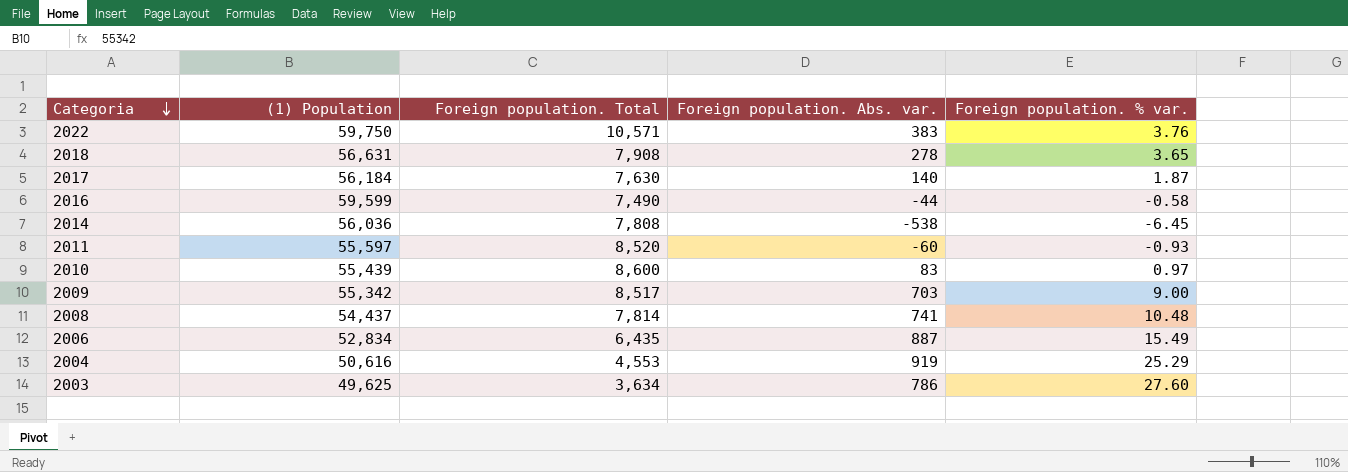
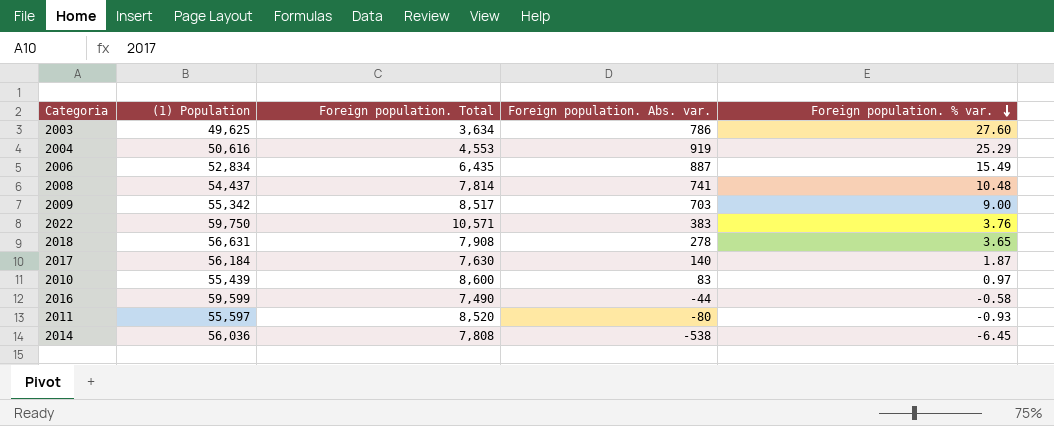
row order: Categoria descending -> Foreign population. % var. descending
2011 | Foreign population. Abs. var.: -60 -> -80

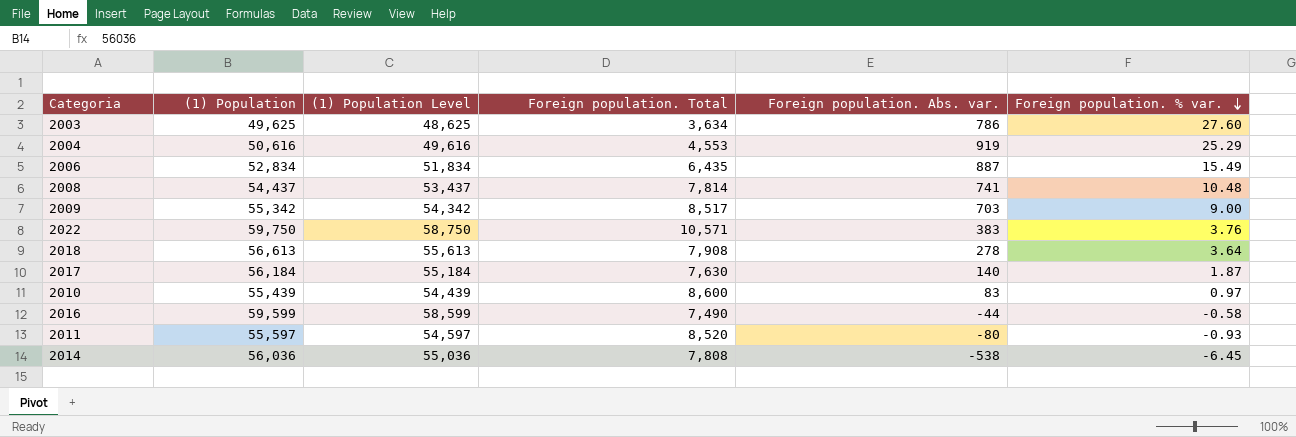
column (1) Population Level | formula: none -> [(1) Population] - 1000
2018 | (1) Population: 56,631 -> 56,613
2018 | Foreign population. % var.: 3.65 -> 3.64

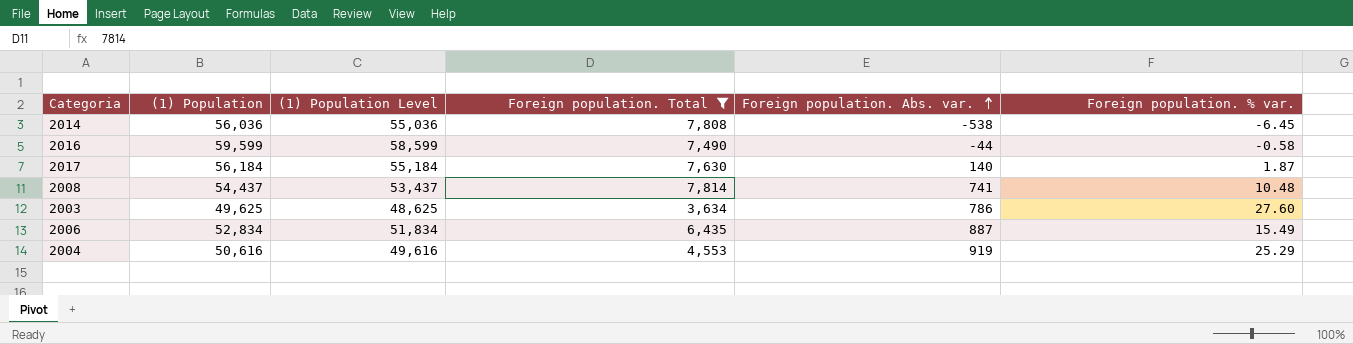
filter: none -> Foreign population. Total <= 7,814
row order: Foreign population. % var. descending -> Foreign population. Abs. var. ascending

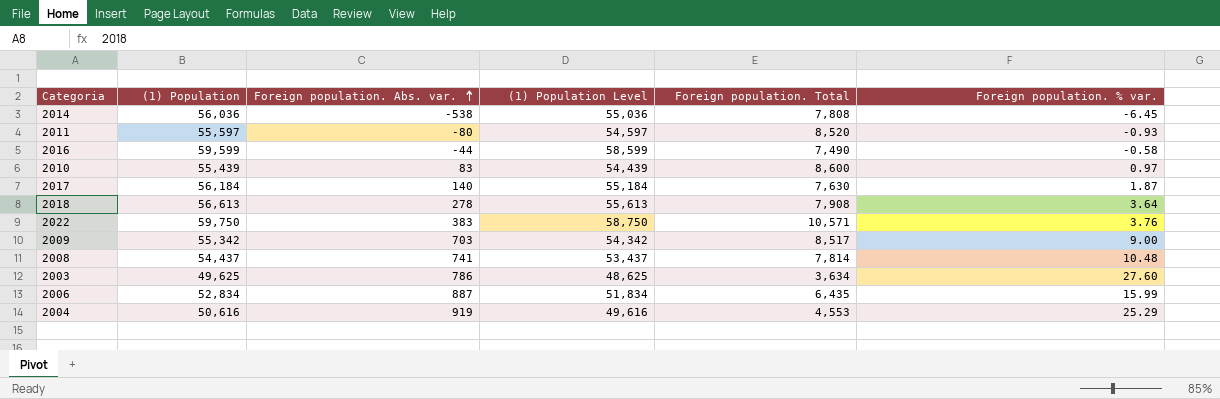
filter: Foreign population. Total <= 7,814 -> none
column Foreign population. Abs. var. | position: 5 -> 3
2006 | Foreign population. % var.: 15.49 -> 15.99

